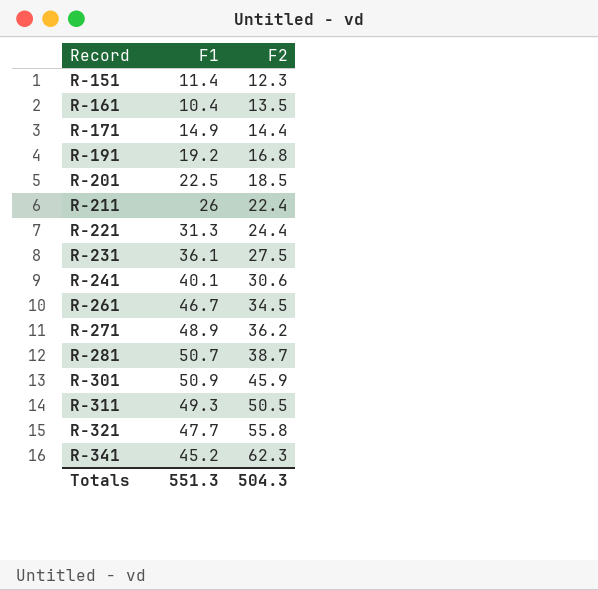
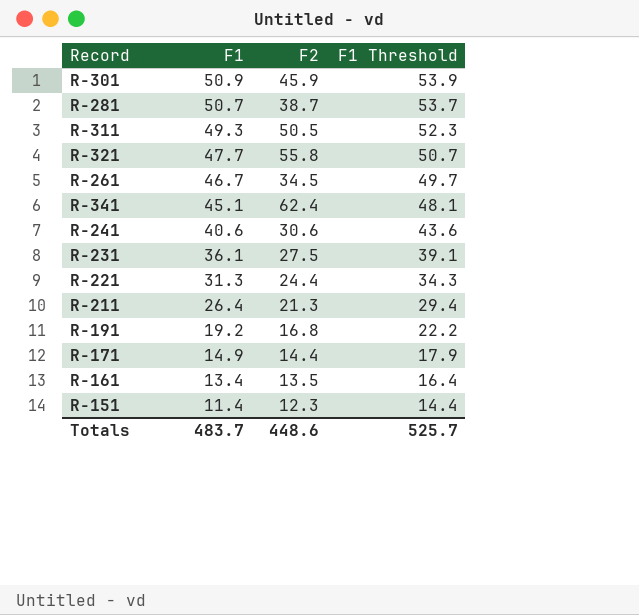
row order: Record ascending -> F1 descending
column F1 Threshold | formula: none -> [F1] + 3
row R-201: 22.5 | 18.5 -> none
row R-271: 48.9 | 36.2 -> none
R-341 | F1: 45.2 -> 45.1
R-341 | F2: 62.3 -> 62.4
R-241 | F1: 40.1 -> 40.6
R-211 | F1: 26 -> 26.4
R-211 | F2: 22.4 -> 21.3
R-161 | F1: 10.4 -> 13.4
Totals | F1: 551.3 -> 483.7
Totals | F2: 504.3 -> 448.6

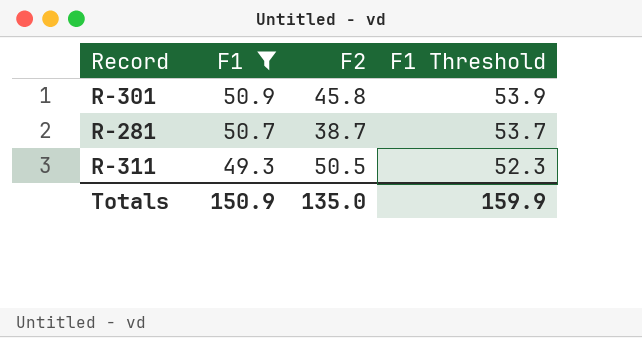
filter: none -> F1 >= 49.3
R-301 | F2: 45.9 -> 45.8
Totals | F1: 483.7 -> 150.9
Totals | F2: 448.6 -> 135.0
Totals | F1 Threshold: 525.7 -> 159.9

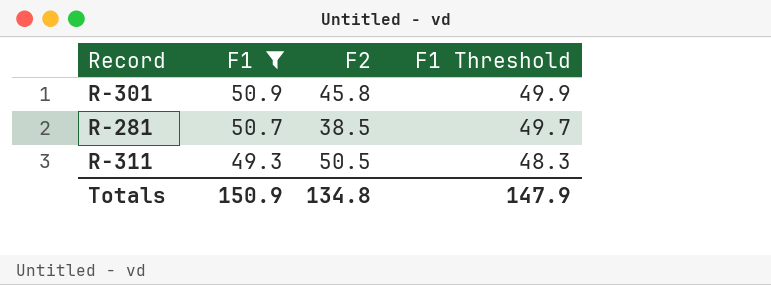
column F1 Threshold | formula: [F1] + 3 -> [F1] - 1
R-281 | F2: 38.7 -> 38.5
Totals | F2: 135.0 -> 134.8
Totals | F1 Threshold: 159.9 -> 147.9

